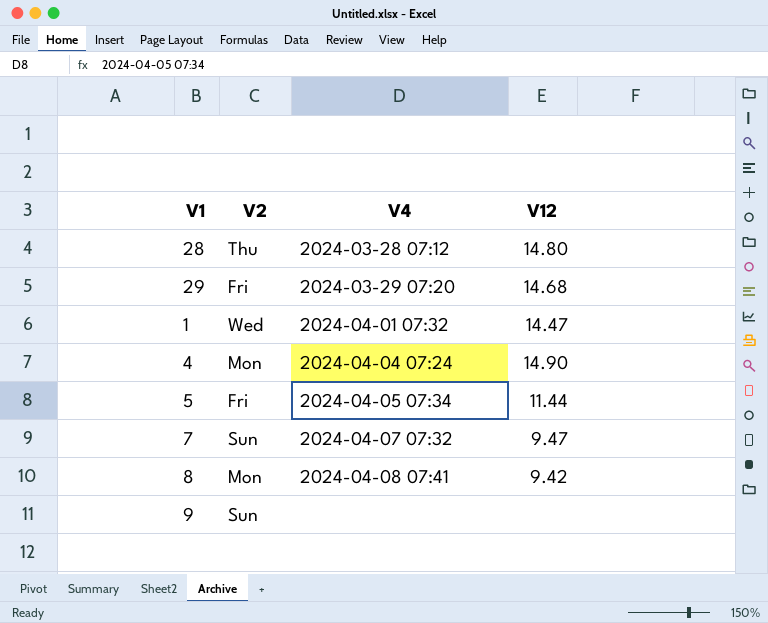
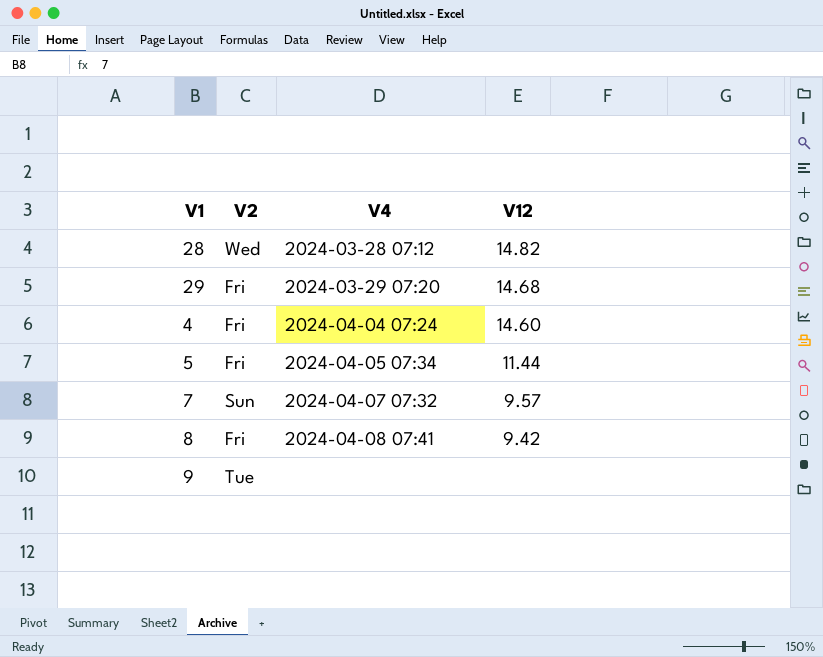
row 1: Wed | 2024-04-01 07:32 | 14.47 -> none
28 | V2: Thu -> Wed
28 | V12: 14.80 -> 14.82
4 | V2: Mon -> Fri
4 | V12: 14.90 -> 14.60
7 | V12: 9.47 -> 9.57
8 | V2: Mon -> Fri
9 | V2: Sun -> Tue

